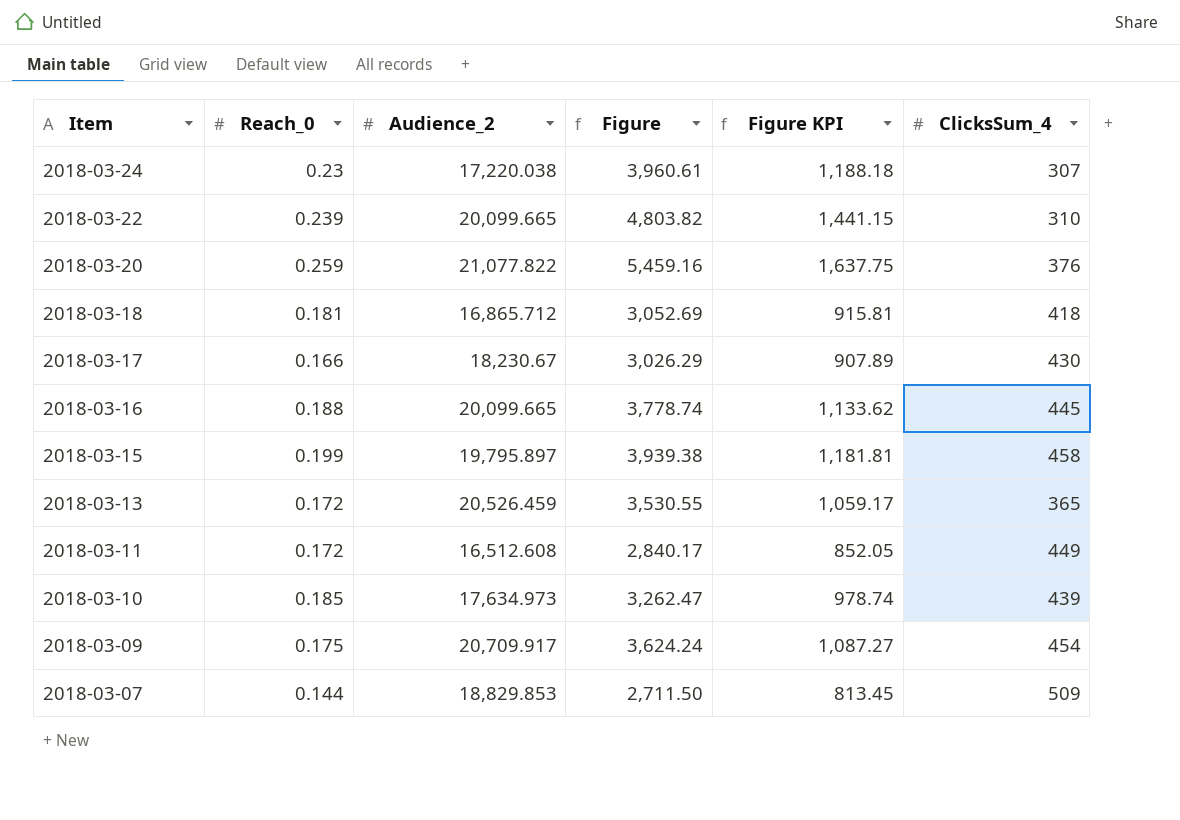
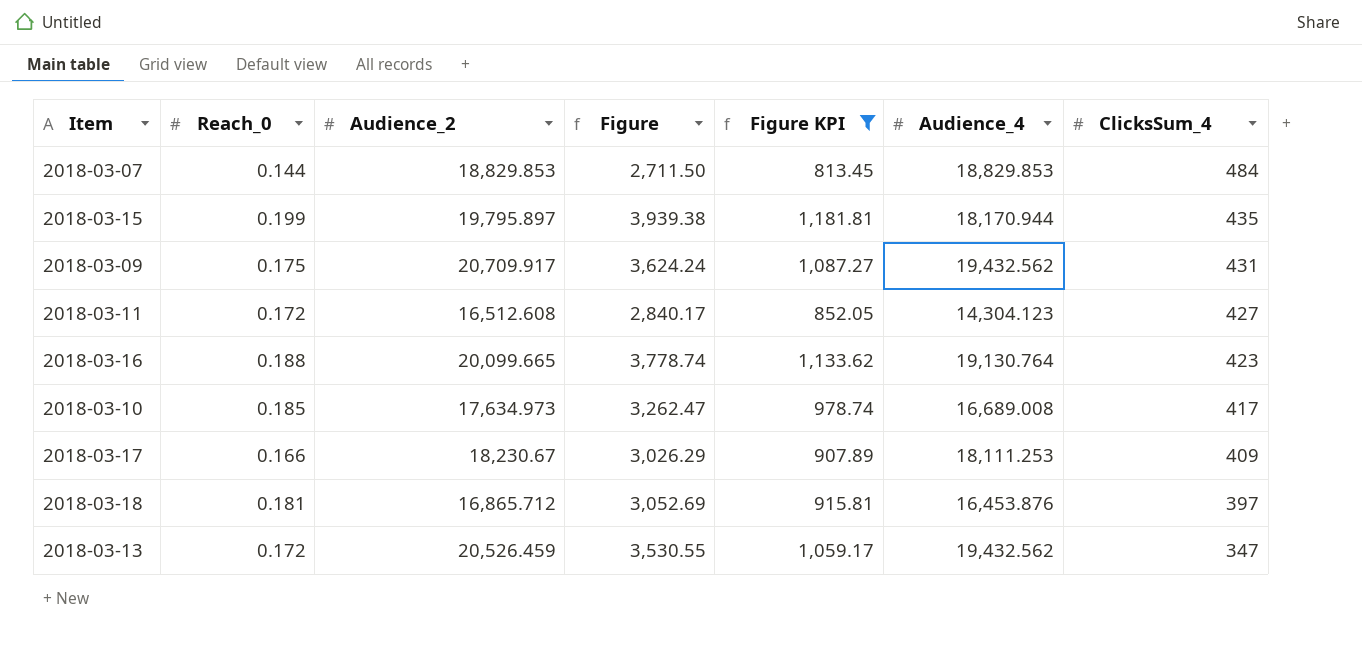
filter: none -> Figure KPI <= 1,181.81
row order: Item descending -> ClicksSum_4 descending
column Audience_4 | position: none -> 6
2018-03-07 | ClicksSum_4: 509 -> 484
2018-03-15 | ClicksSum_4: 458 -> 435
2018-03-09 | ClicksSum_4: 454 -> 431
2018-03-11 | ClicksSum_4: 449 -> 427
2018-03-16 | ClicksSum_4: 445 -> 423
2018-03-10 | ClicksSum_4: 439 -> 417
2018-03-17 | ClicksSum_4: 430 -> 409
2018-03-18 | ClicksSum_4: 418 -> 397
2018-03-13 | ClicksSum_4: 365 -> 347

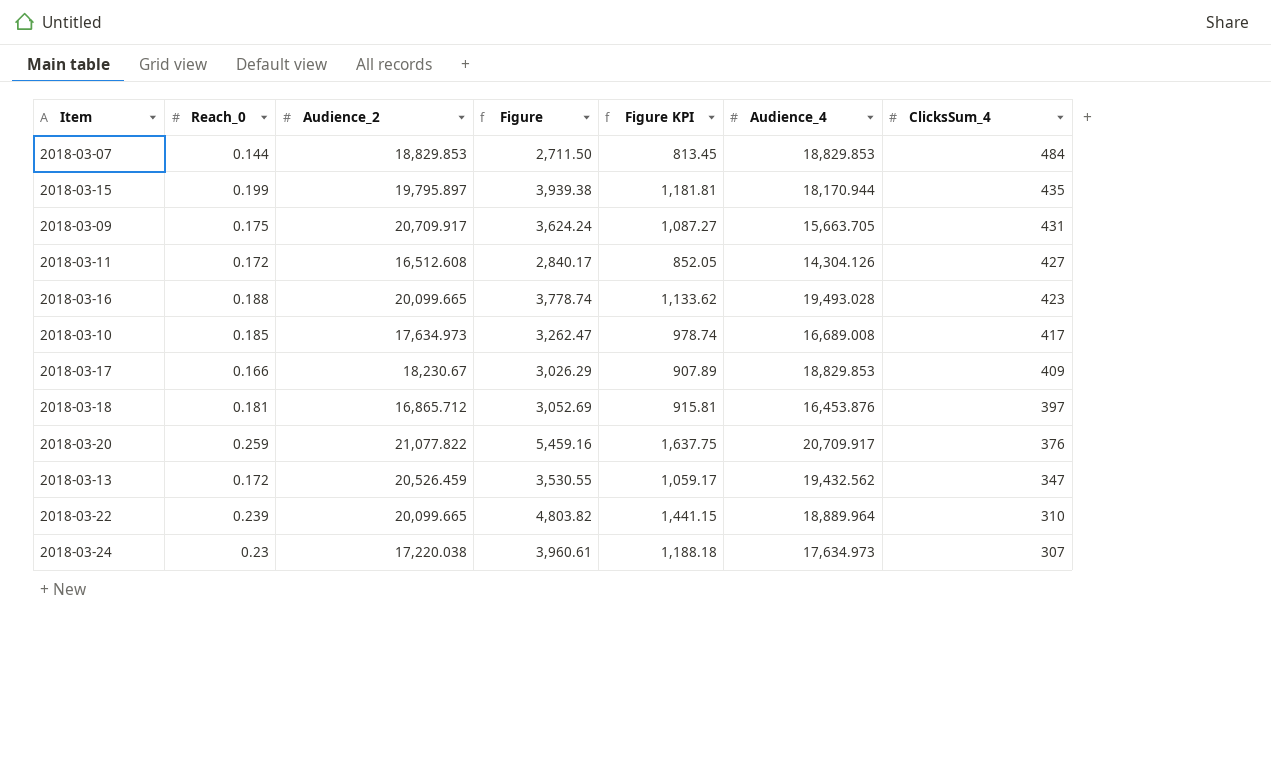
filter: Figure KPI <= 1,181.81 -> none
2018-03-09 | Audience_4: 19,432.562 -> 15,663.705
2018-03-11 | Audience_4: 14,304.123 -> 14,304.126
2018-03-16 | Audience_4: 19,130.764 -> 19,493.028
2018-03-17 | Audience_4: 18,111.253 -> 18,829.853

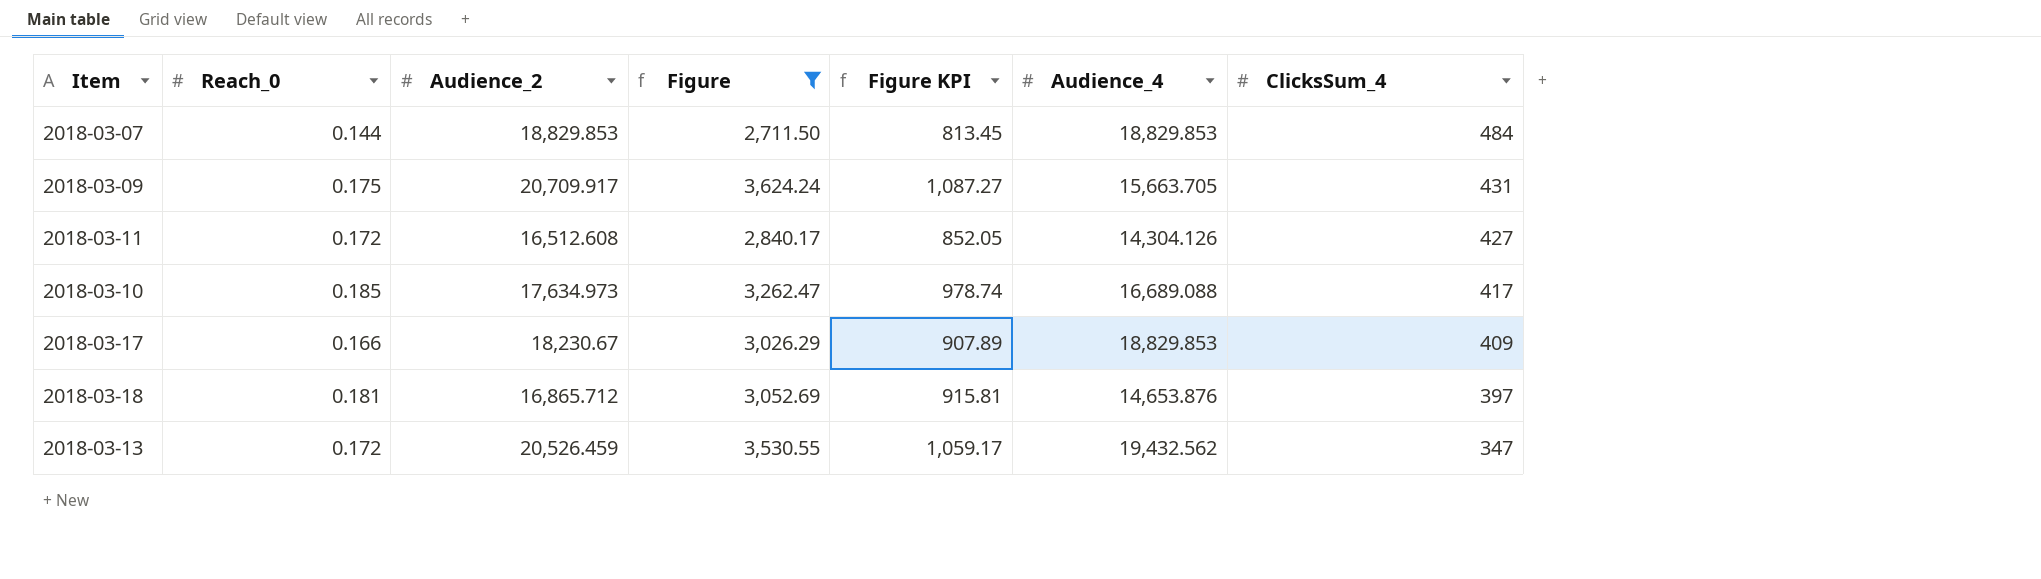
filter: none -> Figure <= 3,624.24
2018-03-10 | Audience_4: 16,689.008 -> 16,689.088
2018-03-18 | Audience_4: 16,453.876 -> 14,653.876

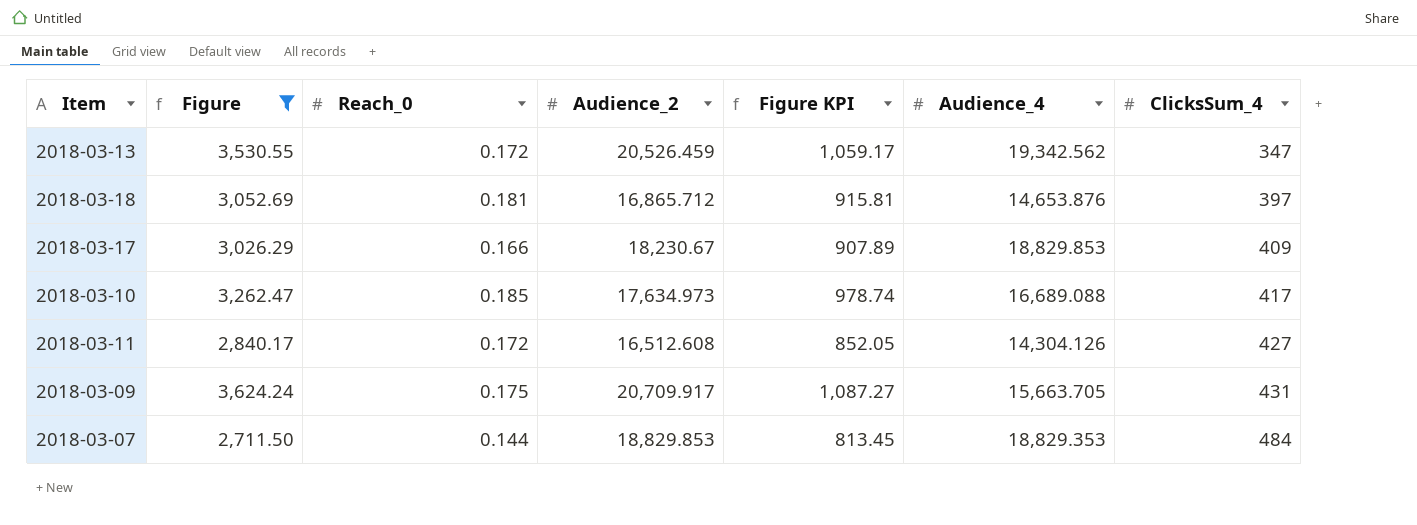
row order: ClicksSum_4 descending -> ClicksSum_4 ascending
column Figure | position: 4 -> 2
2018-03-13 | Audience_4: 19,432.562 -> 19,342.562
2018-03-07 | Audience_4: 18,829.853 -> 18,829.353

